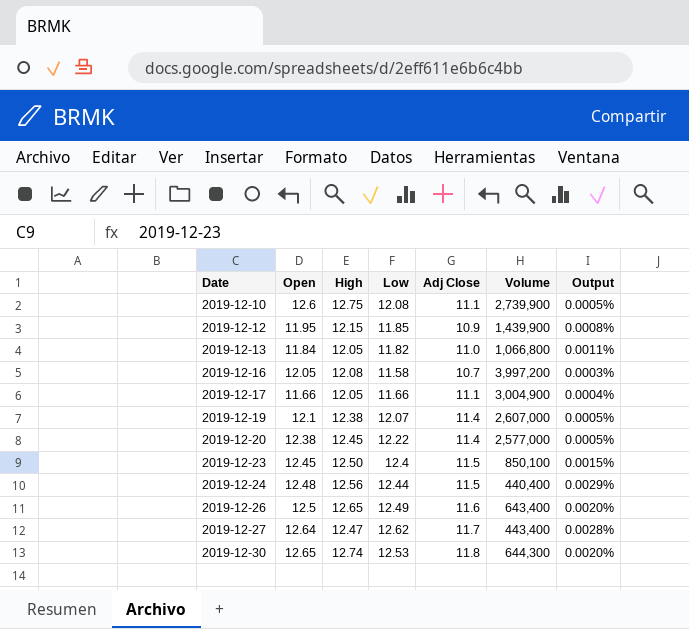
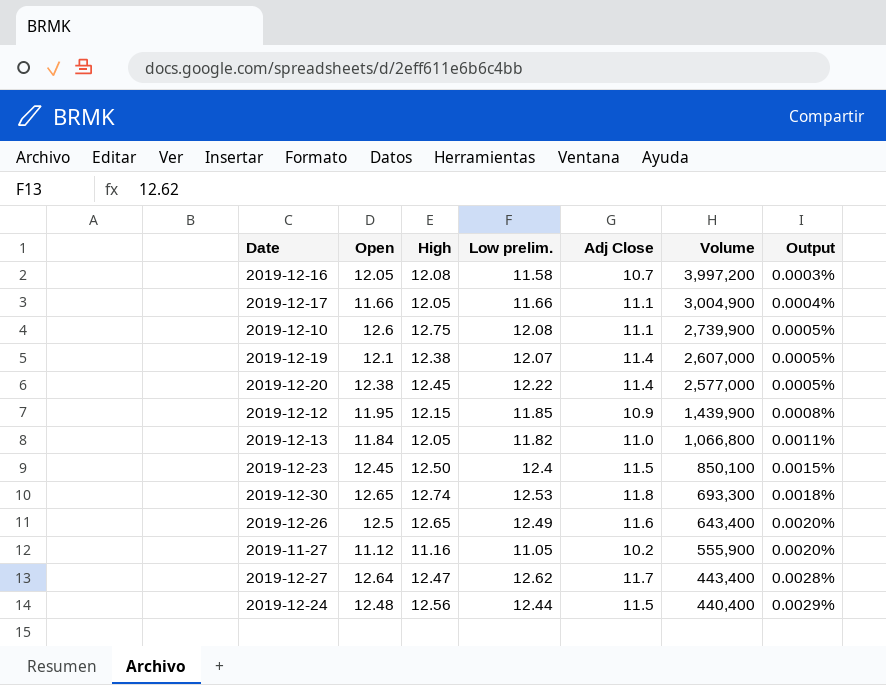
row order: Date ascending -> Volume descending
column name: Low -> Low prelim.
2019-12-30 | Volume: 644,300 -> 693,300
2019-12-30 | Output: 0.0020% -> 0.0018%
row 2019-11-27: none -> 11.12 | 11.16 | 11.05 | 10.2 | 555,900 | 0.0020%

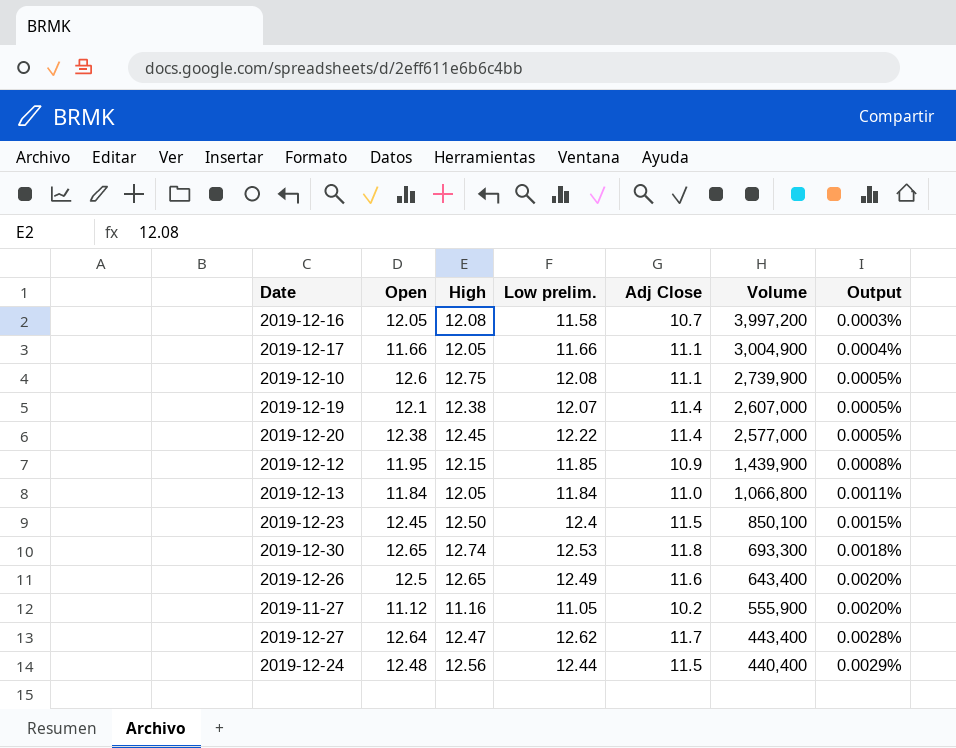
2019-12-13 | Low prelim.: 11.82 -> 11.84

